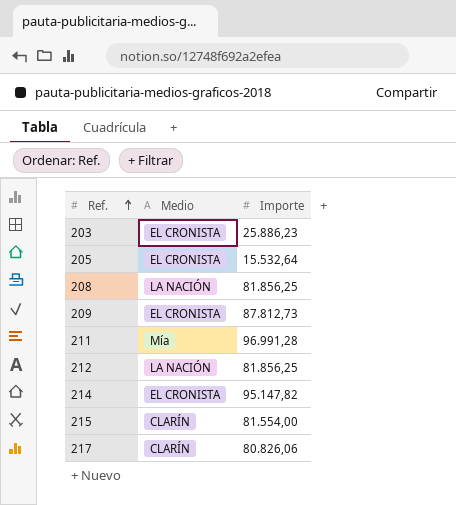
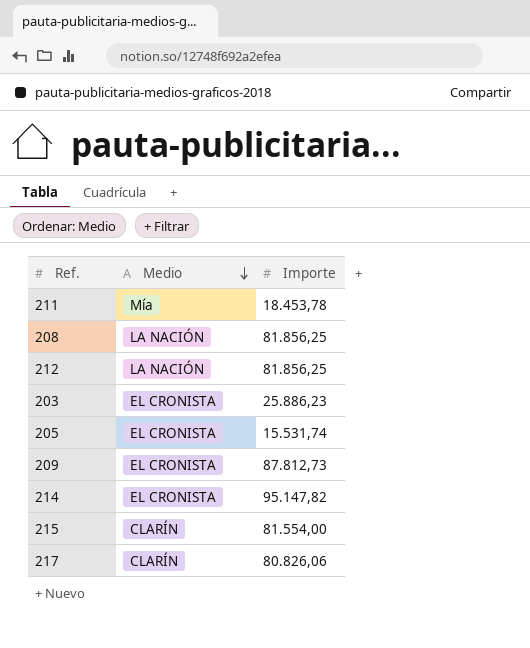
row order: Ref. ascending -> Medio descending
211 | Importe: 96.991,28 -> 18.453,78
205 | Importe: 15.532,64 -> 15.531,74

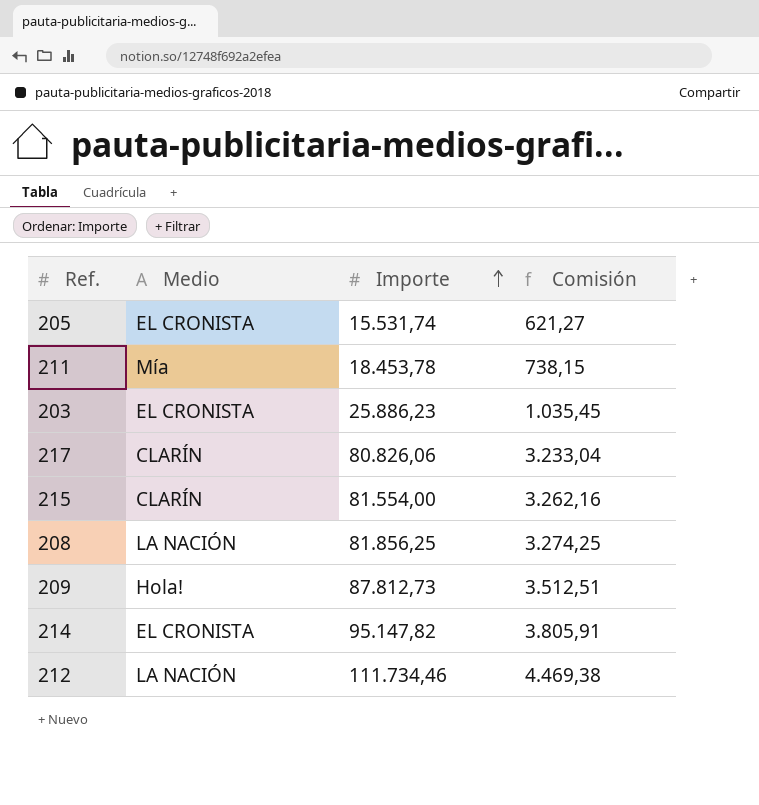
row order: Medio descending -> Importe ascending
column Comisión | formula: none -> [Importe] * 0,04
209 | Medio: EL CRONISTA -> Hola!
212 | Importe: 81.856,25 -> 111.734,46

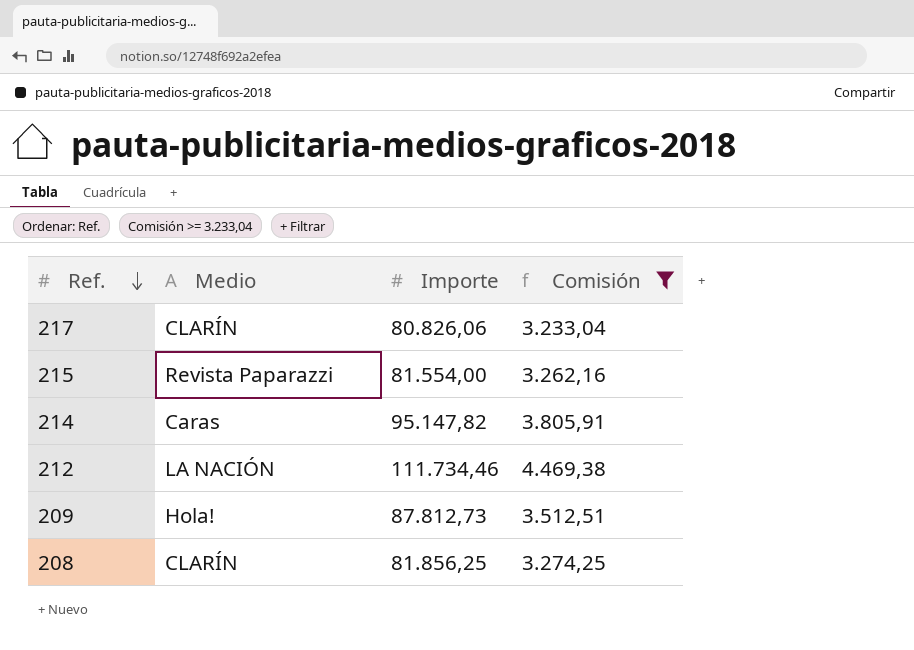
filter: none -> Comisión >= 3.233,04
row order: Importe ascending -> Ref. descending
215 | Medio: CLARÍN -> Revista Paparazzi
214 | Medio: EL CRONISTA -> Caras
208 | Medio: LA NACIÓN -> CLARÍN

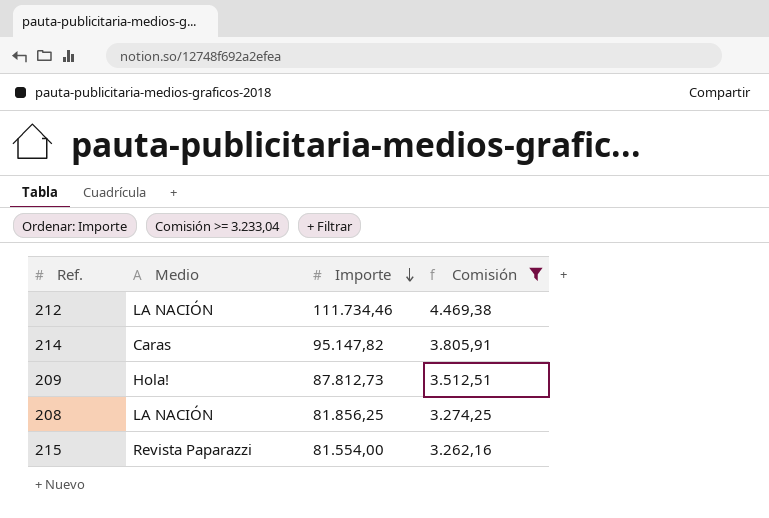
row order: Ref. descending -> Importe descending
row 217: CLARÍN | 80.826,06 | 3.233,04 -> none
208 | Medio: CLARÍN -> LA NACIÓN

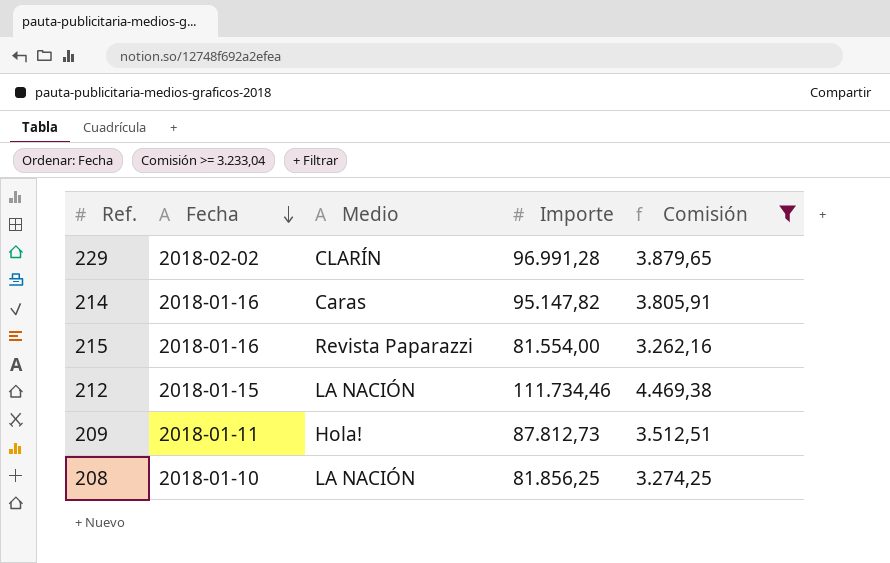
row order: Importe descending -> Fecha descending
column Fecha | position: none -> 2
row 229: none -> 2018-02-02 | CLARÍN | 96.991,28 | 3.879,65

